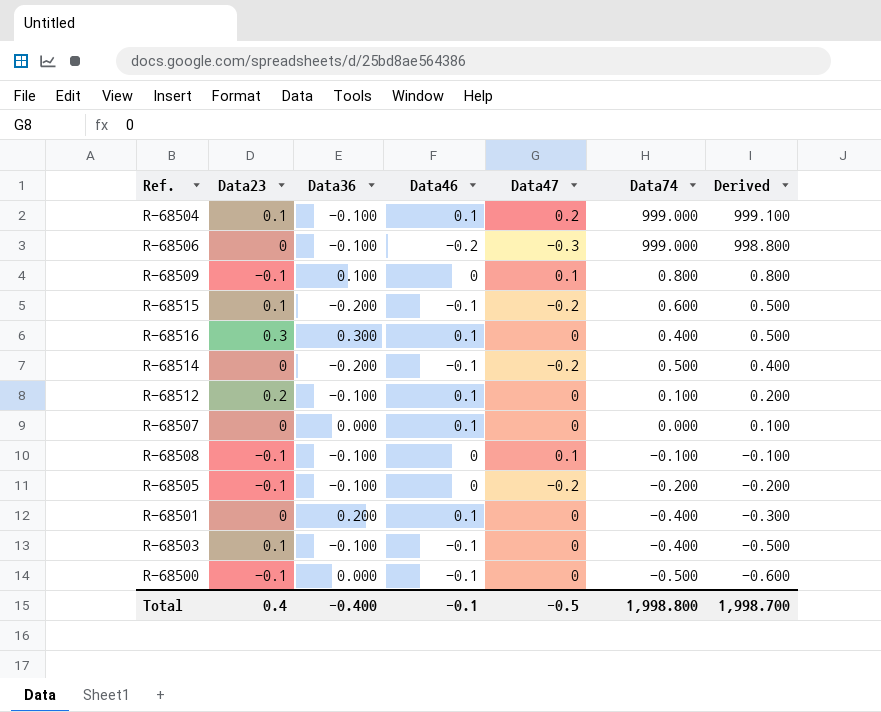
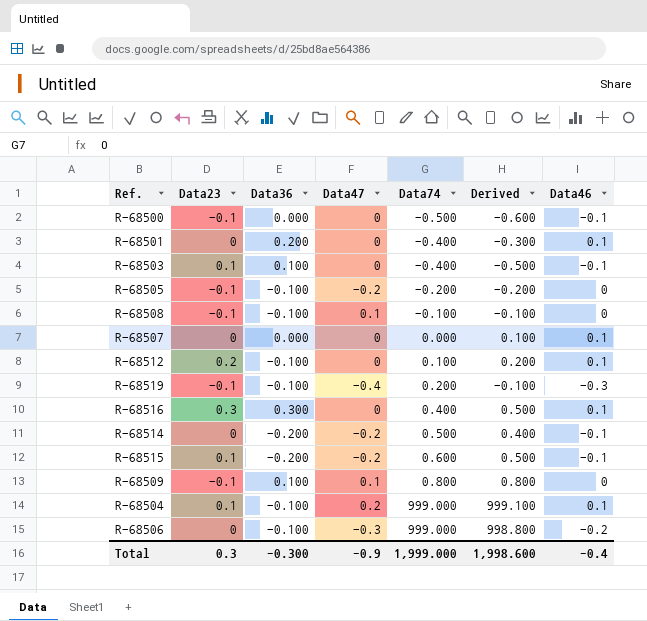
row order: Derived descending -> Data74 ascending
column Data46 | position: 4 -> 7
R-68503 | Data36: -0.100 -> 0.100
row R-68519: none -> -0.1 | -0.100 | -0.4 | 0.200 | -0.100 | -0.3
Total | Data23: 0.4 -> 0.3
Total | Data36: -0.400 -> -0.300
Total | Data47: -0.5 -> -0.9
Total | Data74: 1,998.800 -> 1,999.000
Total | Derived: 1,998.700 -> 1,998.600
Total | Data46: -0.1 -> -0.4

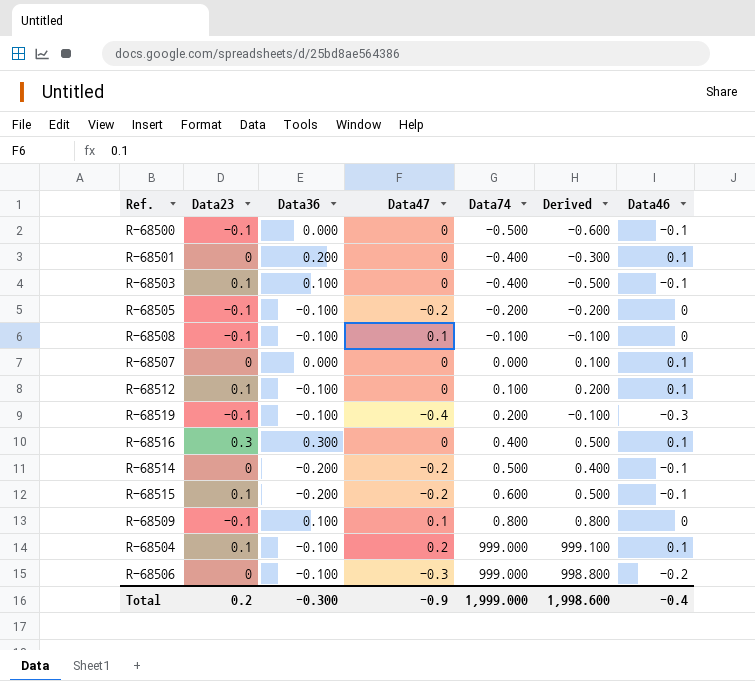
R-68512 | Data23: 0.2 -> 0.1
Total | Data23: 0.3 -> 0.2

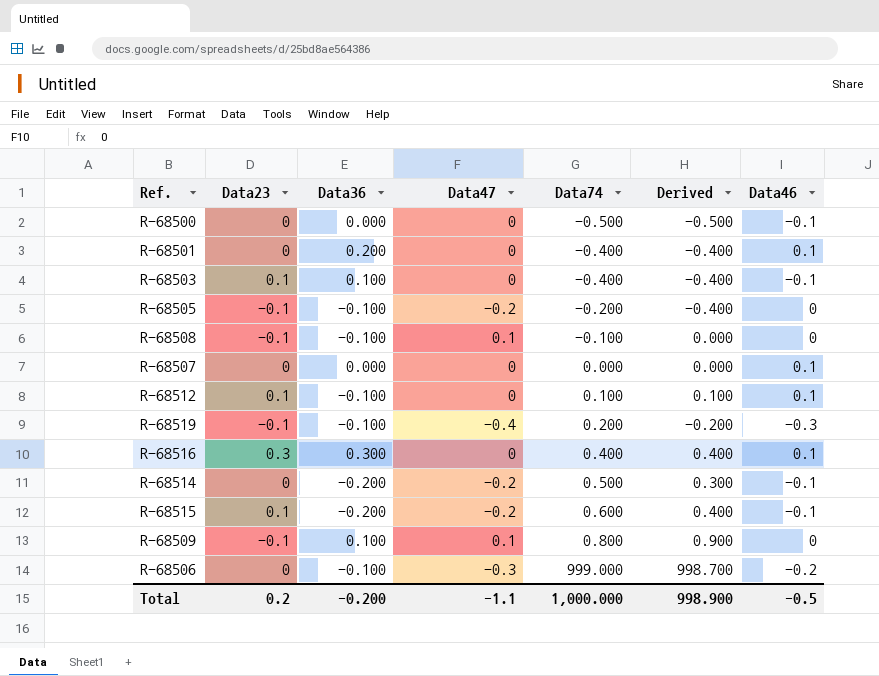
column Derived | formula: [Data74] + [Data46] -> [Data47] + [Data74]
row R-68504: 0.1 | -0.100 | 0.2 | 999.000 | 999.100 | 0.1 -> none
R-68500 | Data23: -0.1 -> 0
Total | Data36: -0.300 -> -0.200
Total | Data47: -0.9 -> -1.1
Total | Data74: 1,999.000 -> 1,000.000
Total | Derived: 1,998.600 -> 998.900
Total | Data46: -0.4 -> -0.5

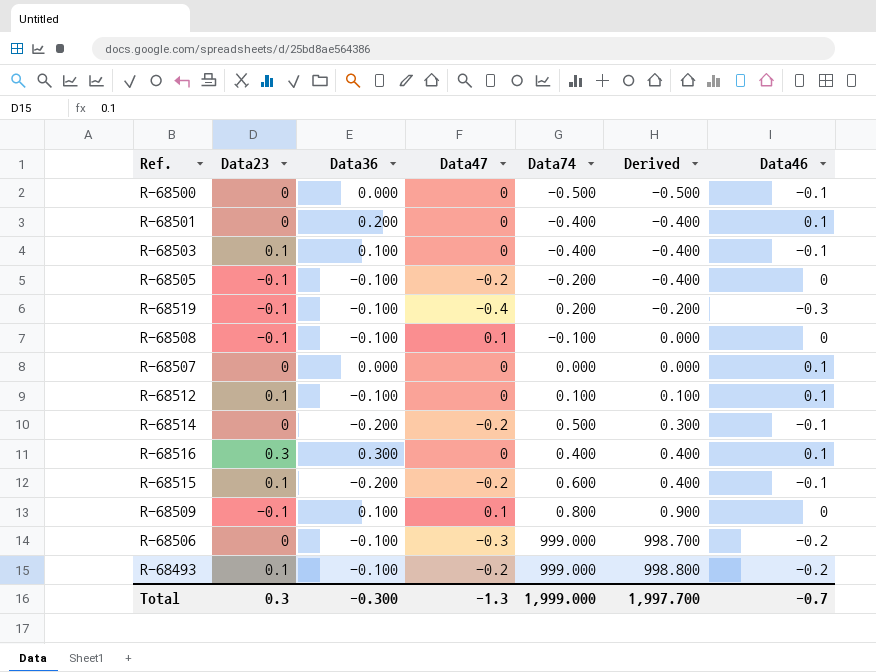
row order: Data74 ascending -> Derived ascending
row R-68493: none -> 0.1 | -0.100 | -0.2 | 999.000 | 998.800 | -0.2
Total | Data23: 0.2 -> 0.3
Total | Data36: -0.200 -> -0.300
Total | Data47: -1.1 -> -1.3
Total | Data74: 1,000.000 -> 1,999.000
Total | Derived: 998.900 -> 1,997.700
Total | Data46: -0.5 -> -0.7

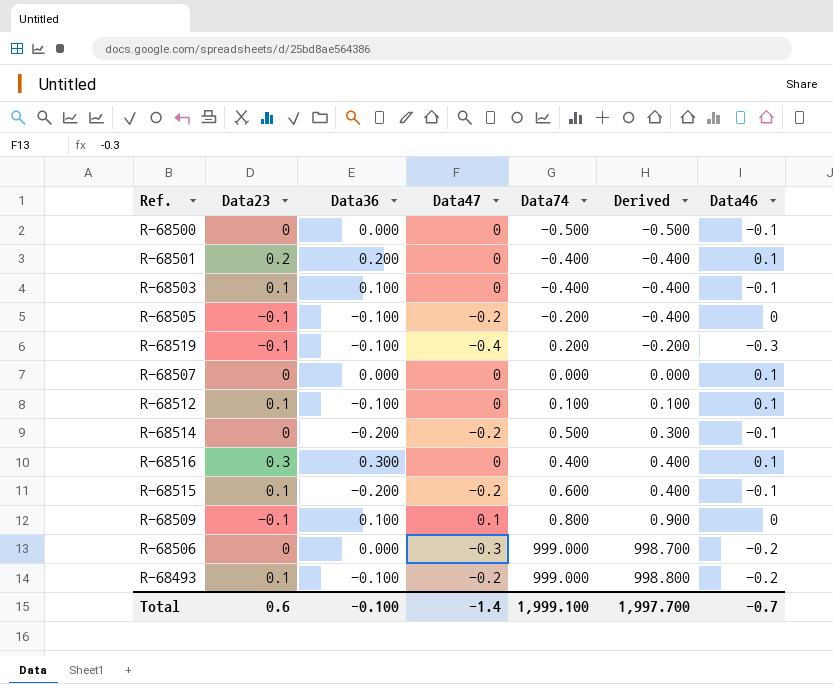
row R-68508: -0.1 | -0.100 | 0.1 | -0.100 | 0.000 | 0 -> none
R-68501 | Data23: 0 -> 0.2
R-68506 | Data36: -0.100 -> 0.000
Total | Data23: 0.3 -> 0.6
Total | Data36: -0.300 -> -0.100
Total | Data47: -1.3 -> -1.4
Total | Data74: 1,999.000 -> 1,999.100

